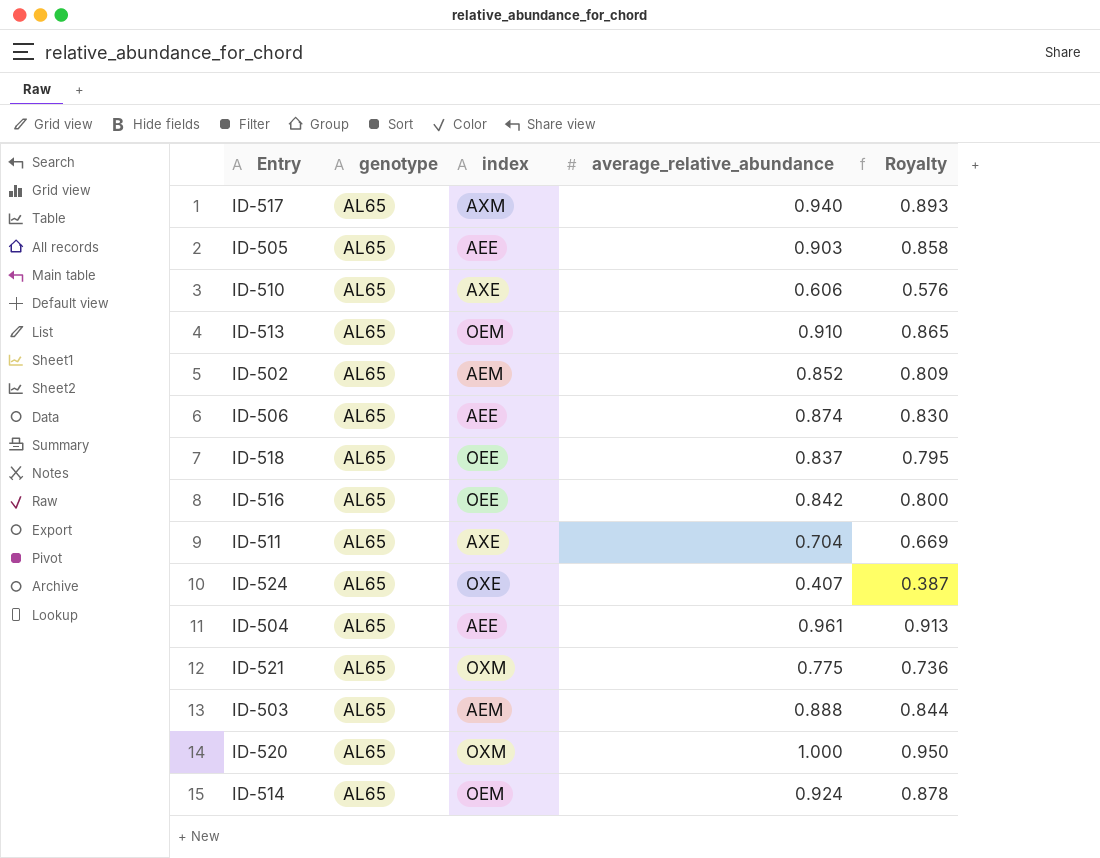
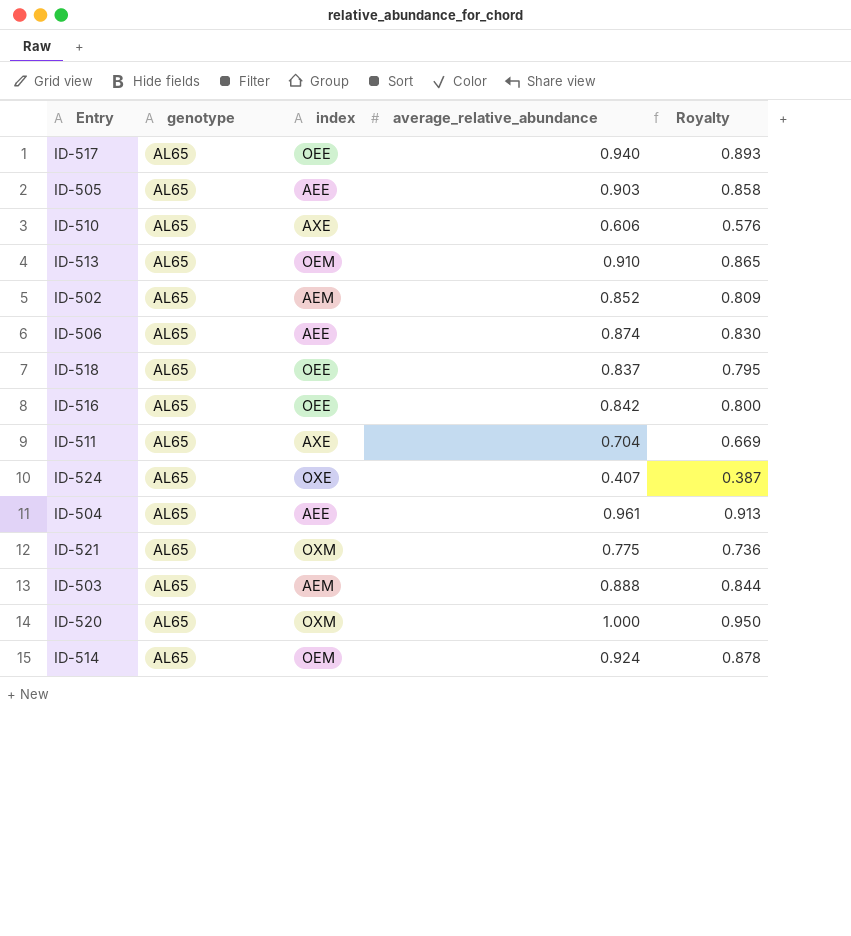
ID-517 | index: AXM -> OEE

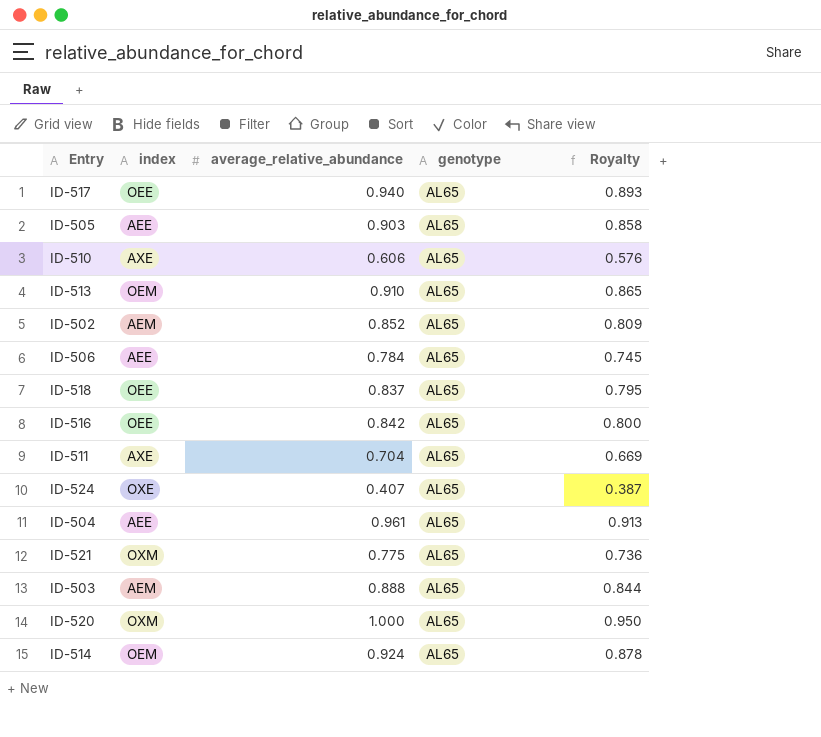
column genotype | position: 2 -> 4
ID-506 | average_relative_abundance: 0.874 -> 0.784
ID-506 | Royalty: 0.830 -> 0.745

